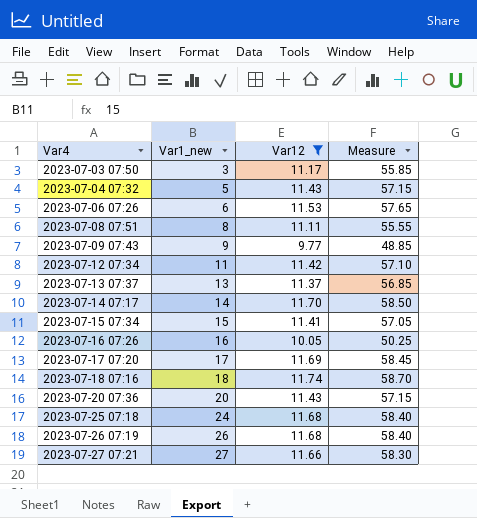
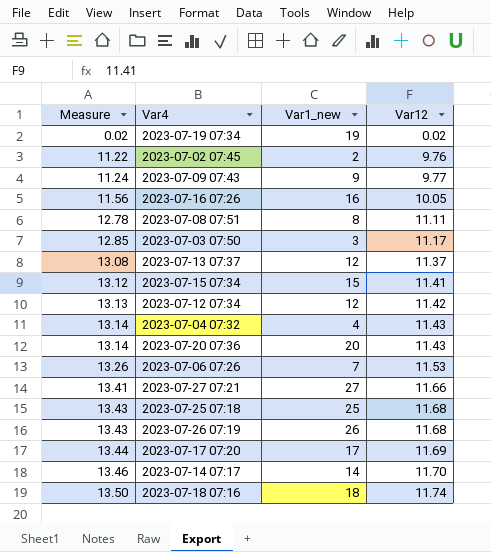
filter: Var12 >= 9.77 -> none
row order: Var4 ascending -> Measure ascending
column Measure | formula: [Var12] * 5 -> [Var12] * 1.15
column Measure | position: 4 -> 1
2023-07-13 07:37 | Var1_new: 13 -> 12
2023-07-12 07:34 | Var1_new: 11 -> 12
2023-07-04 07:32 | Var1_new: 5 -> 4
2023-07-06 07:26 | Var1_new: 6 -> 7
2023-07-25 07:18 | Var1_new: 24 -> 25

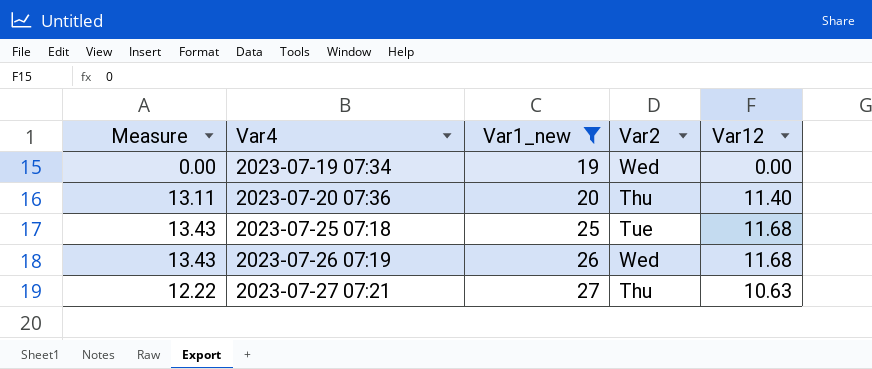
filter: none -> Var1_new >= 19
row order: Measure ascending -> Var4 ascending
column Var2 | position: none -> 4
2023-07-19 07:34 | Measure: 0.02 -> 0.00
2023-07-19 07:34 | Var12: 0.02 -> 0.00
2023-07-20 07:36 | Measure: 13.14 -> 13.11
2023-07-20 07:36 | Var12: 11.43 -> 11.40
2023-07-27 07:21 | Measure: 13.41 -> 12.22
2023-07-27 07:21 | Var12: 11.66 -> 10.63

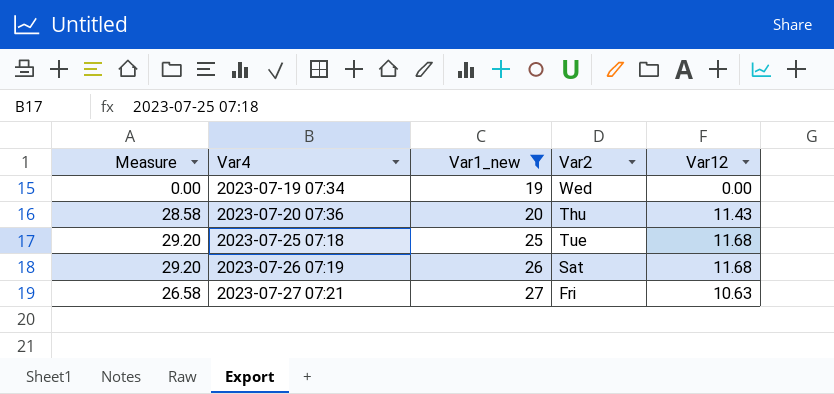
column Measure | formula: [Var12] * 1.15 -> [Var12] * 2.5
2023-07-20 07:36 | Var12: 11.40 -> 11.43
2023-07-26 07:19 | Var2: Wed -> Sat
2023-07-27 07:21 | Var2: Thu -> Fri

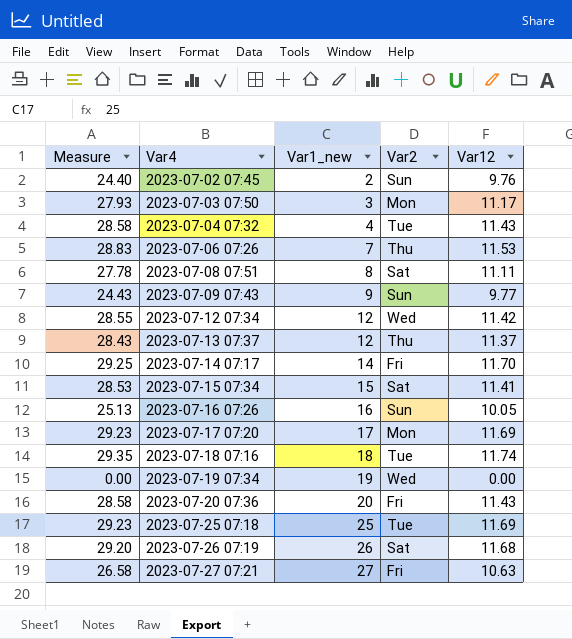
filter: Var1_new >= 19 -> none
2023-07-20 07:36 | Var2: Thu -> Fri
2023-07-25 07:18 | Measure: 29.20 -> 29.23
2023-07-25 07:18 | Var12: 11.68 -> 11.69

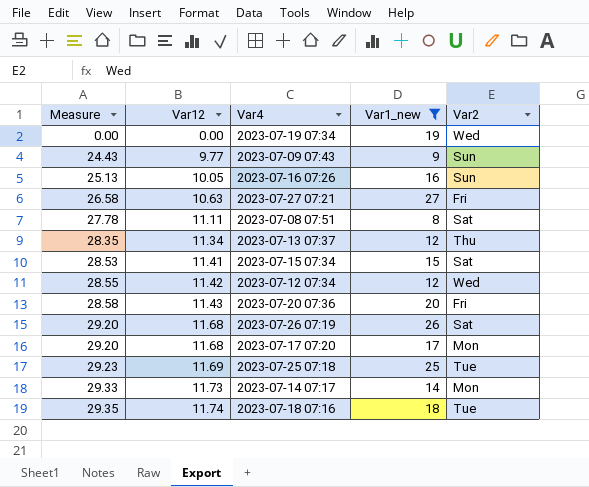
filter: none -> Var1_new >= 8
row order: Var4 ascending -> Measure ascending
column Var12 | position: 5 -> 2
2023-07-13 07:37 | Measure: 28.43 -> 28.35
2023-07-13 07:37 | Var12: 11.37 -> 11.34
2023-07-17 07:20 | Measure: 29.23 -> 29.20
2023-07-17 07:20 | Var12: 11.69 -> 11.68
2023-07-14 07:17 | Measure: 29.25 -> 29.33
2023-07-14 07:17 | Var12: 11.70 -> 11.73
2023-07-14 07:17 | Var2: Fri -> Mon

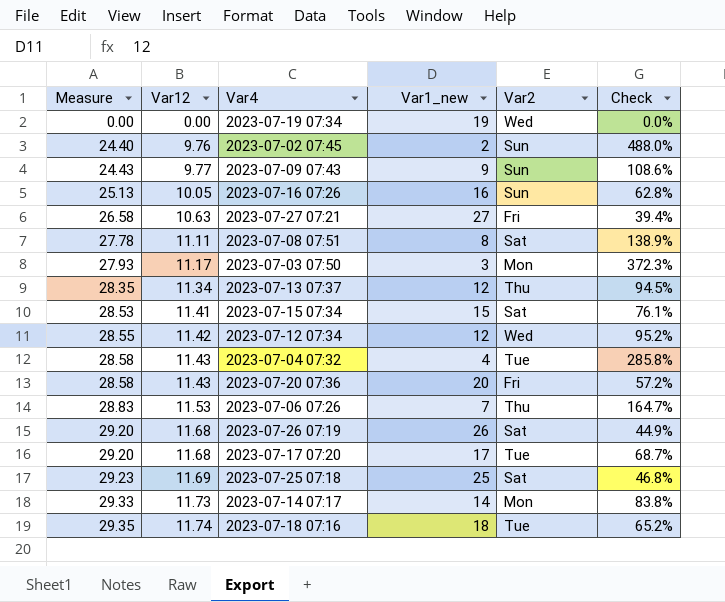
filter: Var1_new >= 8 -> none
column Check | formula: none -> [Var12] / [Var1_new]
2023-07-17 07:20 | Var2: Mon -> Tue
2023-07-25 07:18 | Var2: Tue -> Sat

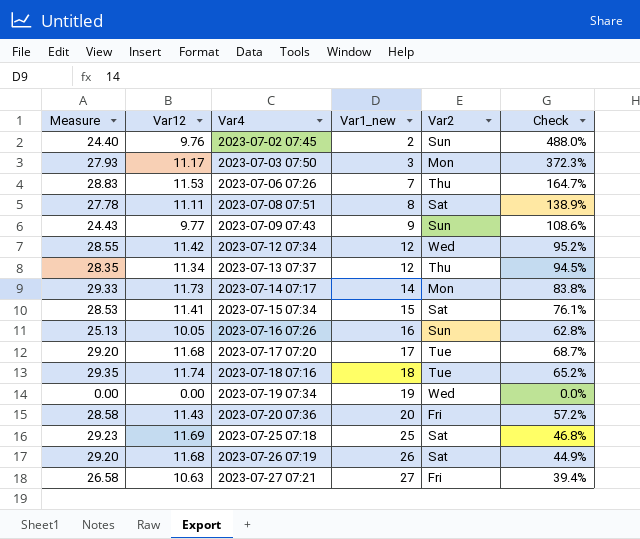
row order: Measure ascending -> Var4 ascending
row 2023-07-04 07:32: 28.58 | 11.43 | 4 | Tue | 285.8% -> none

